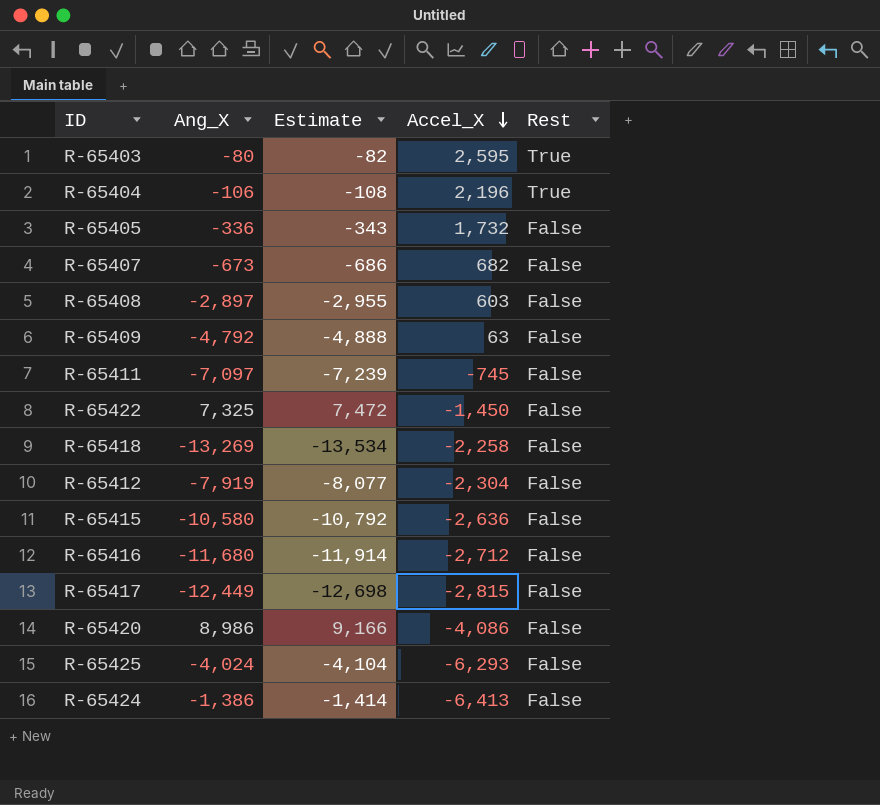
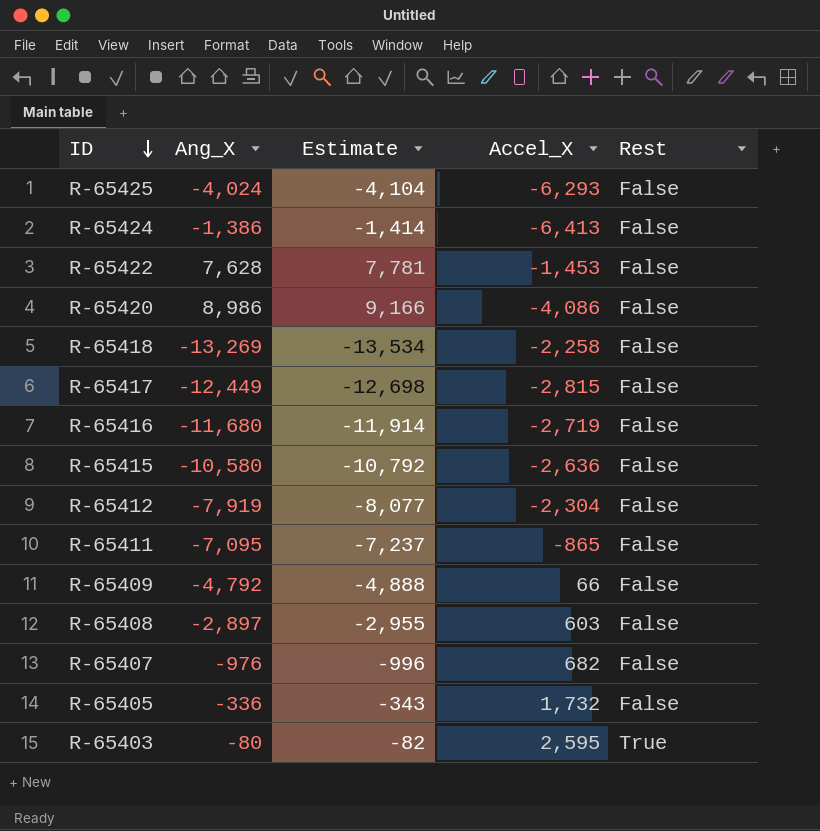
row order: Accel_X descending -> ID descending
row R-65404: -106 | -108 | 2,196 | True -> none
R-65422 | Ang_X: 7,325 -> 7,628
R-65422 | Estimate: 7,472 -> 7,781
R-65422 | Accel_X: -1,450 -> -1,453
R-65416 | Accel_X: -2,712 -> -2,719
R-65411 | Ang_X: -7,097 -> -7,095
R-65411 | Estimate: -7,239 -> -7,237
R-65411 | Accel_X: -745 -> -865
R-65409 | Accel_X: 63 -> 66
R-65407 | Ang_X: -673 -> -976
R-65407 | Estimate: -686 -> -996

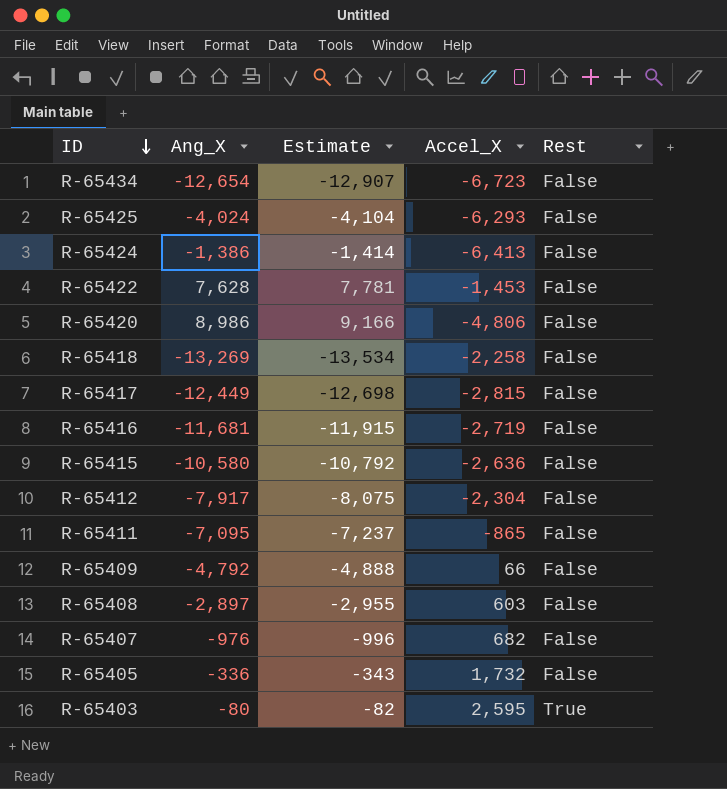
row R-65434: none -> -12,654 | -12,907 | -6,723 | False
R-65420 | Accel_X: -4,086 -> -4,806
R-65416 | Ang_X: -11,680 -> -11,681
R-65416 | Estimate: -11,914 -> -11,915
R-65412 | Ang_X: -7,919 -> -7,917
R-65412 | Estimate: -8,077 -> -8,075

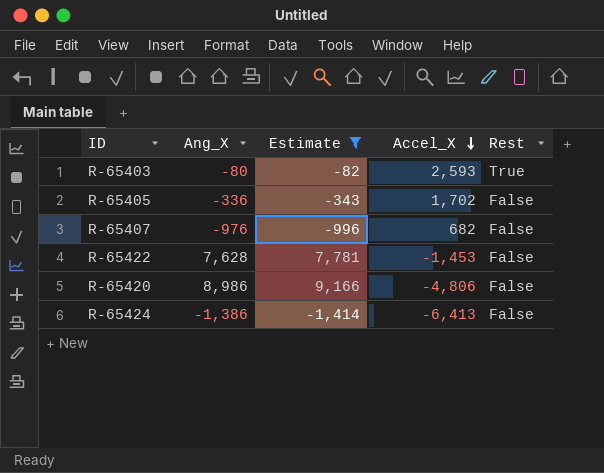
filter: none -> Estimate >= -1,414
row order: ID descending -> Accel_X descending
R-65403 | Accel_X: 2,595 -> 2,593
R-65405 | Accel_X: 1,732 -> 1,702

